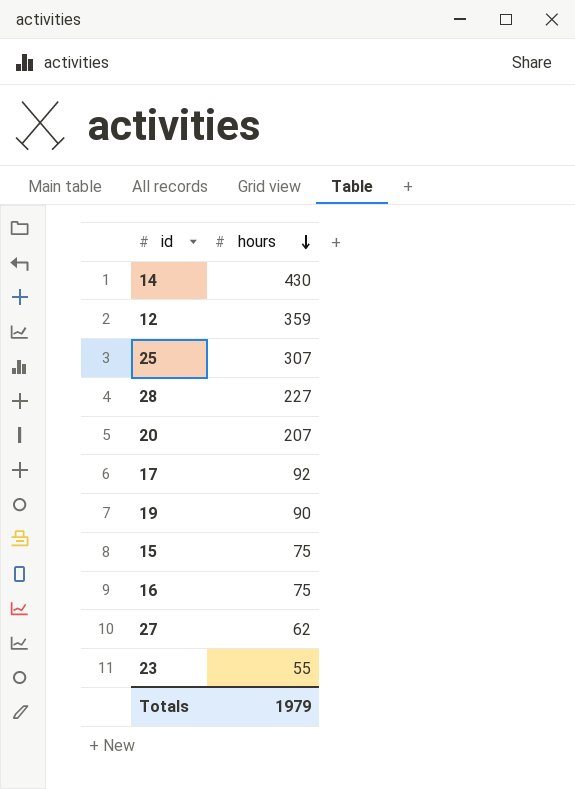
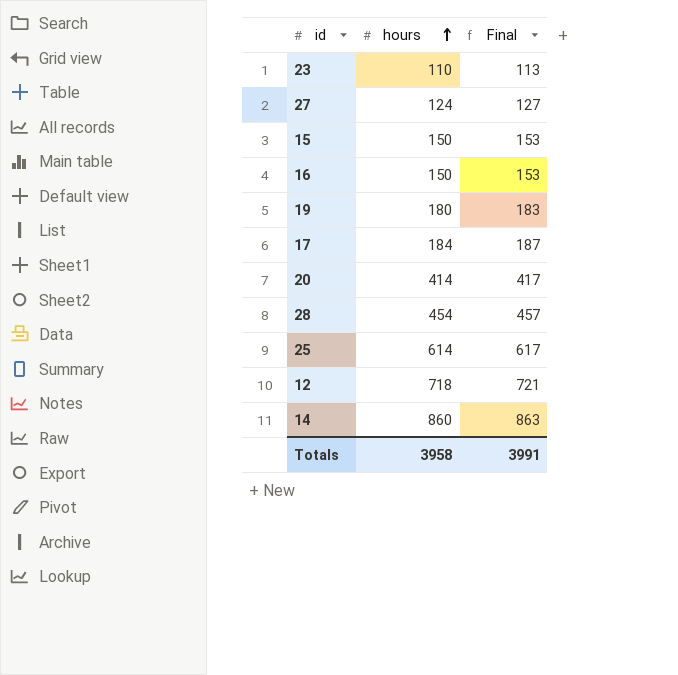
row order: hours descending -> hours ascending
column Final | formula: none -> [hours] + 3
23 | hours: 55 -> 110
27 | hours: 62 -> 124
15 | hours: 75 -> 150
16 | hours: 75 -> 150
19 | hours: 90 -> 180
17 | hours: 92 -> 184
20 | hours: 207 -> 414
28 | hours: 227 -> 454
25 | hours: 307 -> 614
12 | hours: 359 -> 718
14 | hours: 430 -> 860
Totals | hours: 1979 -> 3958

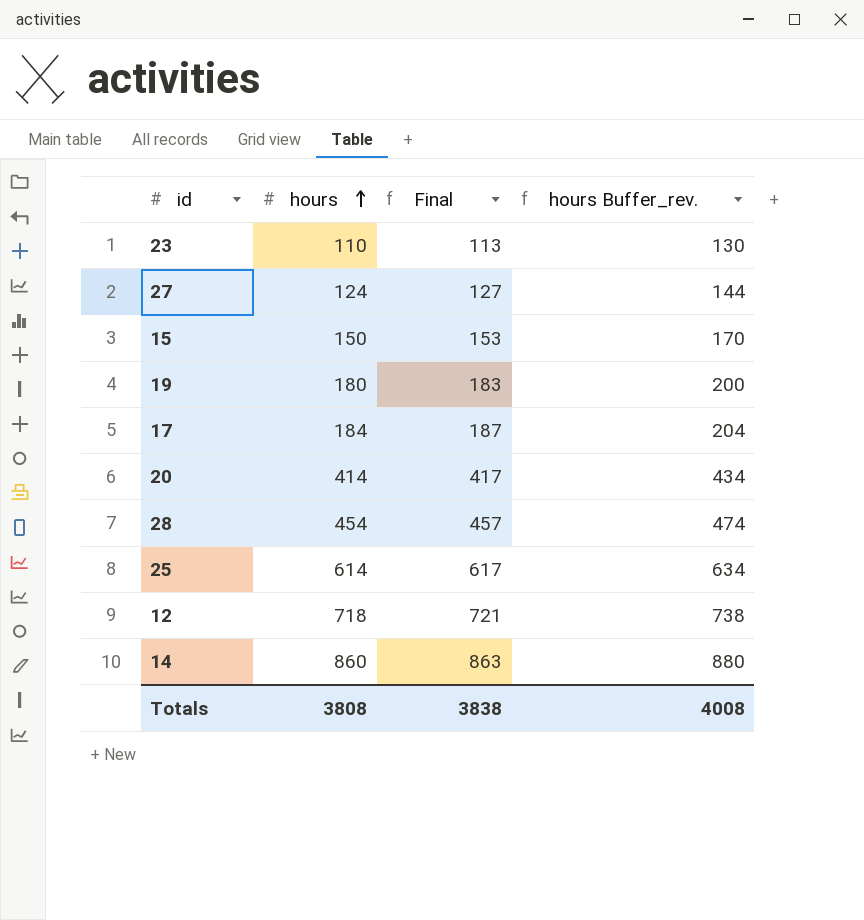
column hours Buffer_rev. | formula: none -> [hours] + 20
row 16: 150 | 153 -> none
Totals | hours: 3958 -> 3808
Totals | Final: 3991 -> 3838

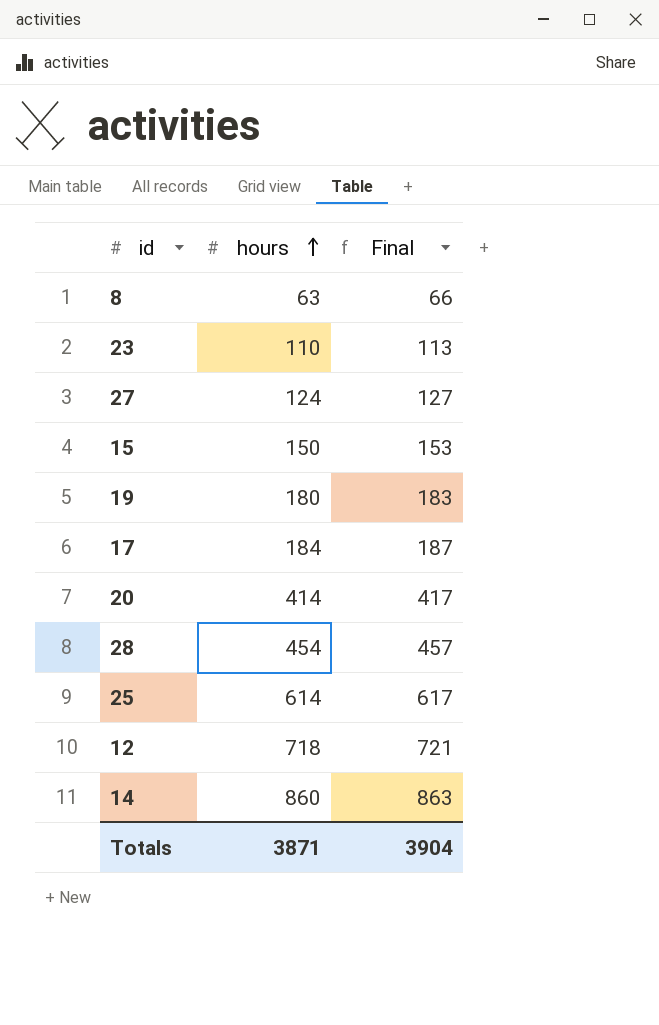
column hours Buffer_rev. | formula: [hours] + 20 -> none
row 8: none -> 63 | 66
Totals | hours: 3808 -> 3871
Totals | Final: 3838 -> 3904

